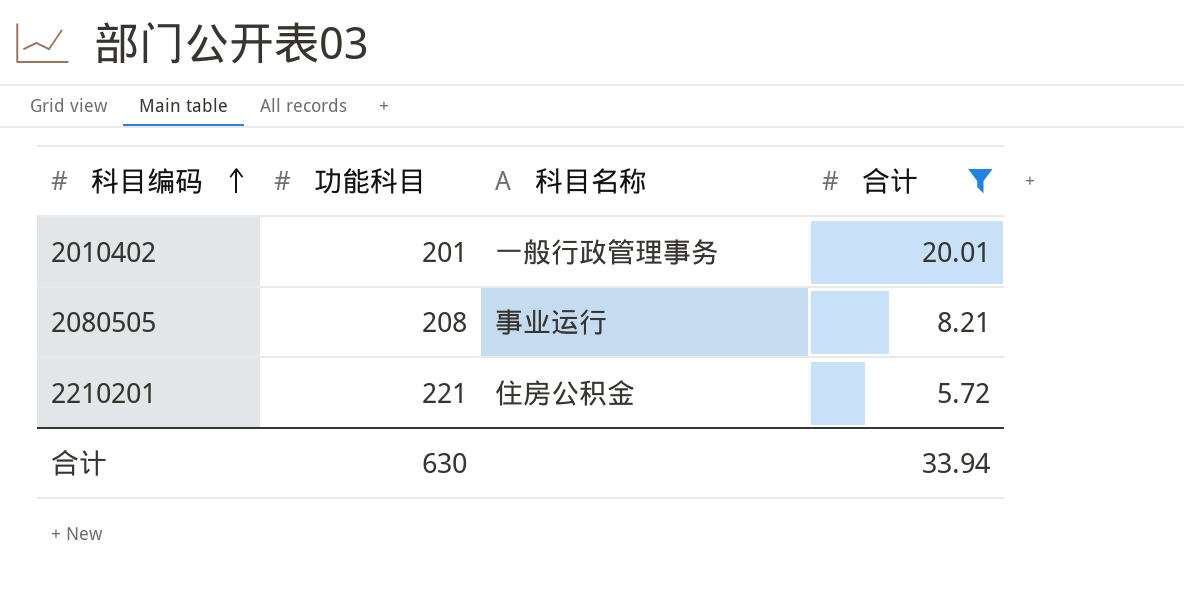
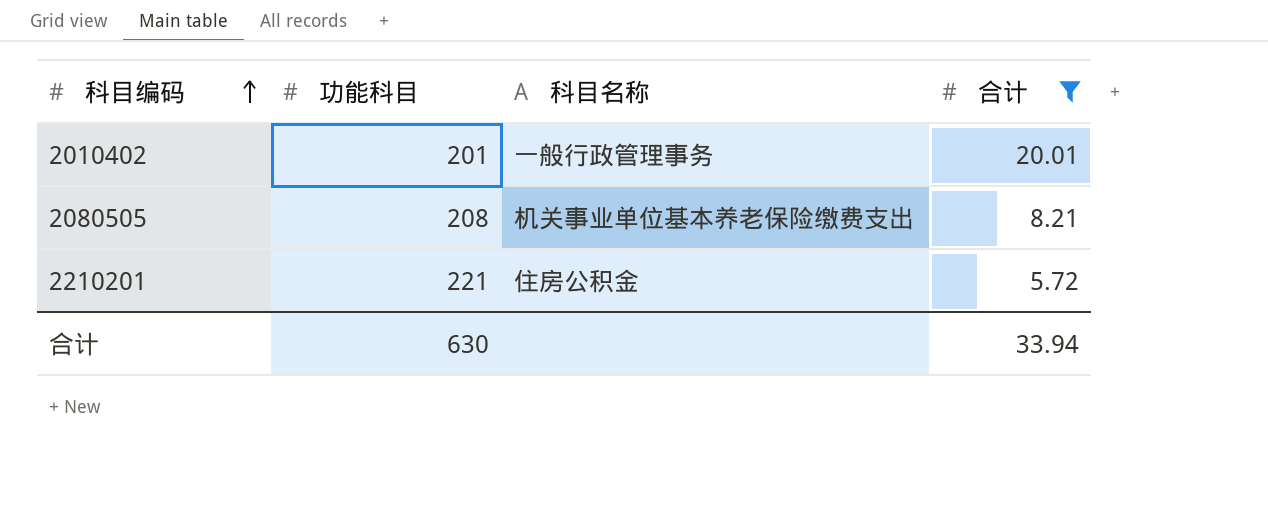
2080505 | 科目名称: 事业运行 -> 机关事业单位基本养老保险缴费支出

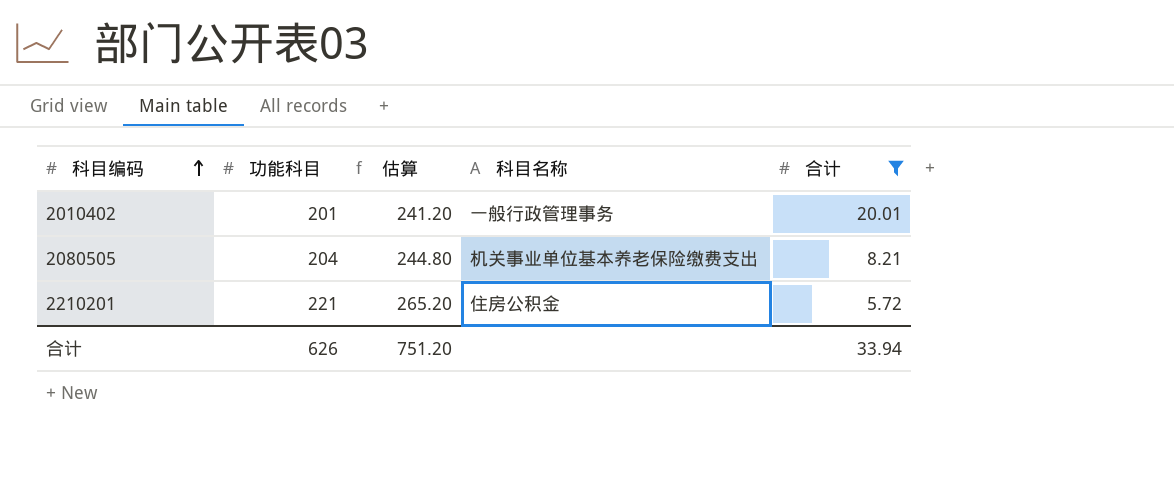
column 估算 | formula: none -> [功能科目] * 1.2
2080505 | 功能科目: 208 -> 204
合计 | 功能科目: 630 -> 626

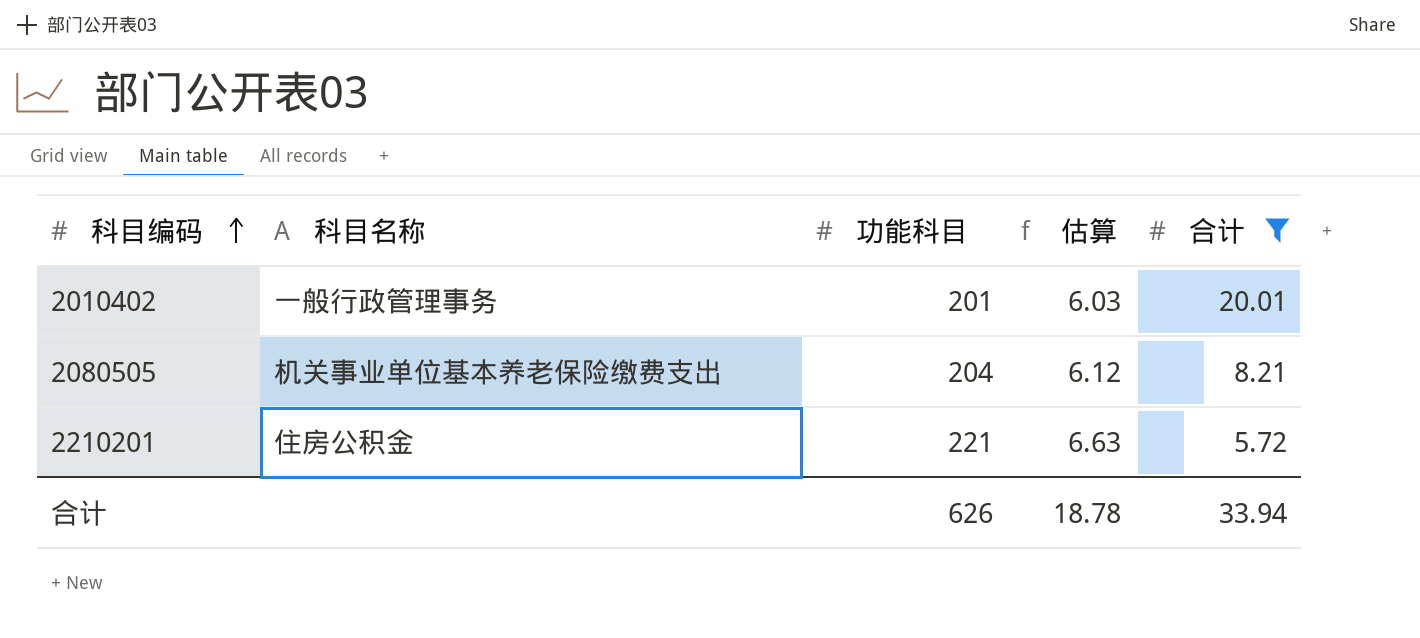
column 科目名称 | position: 4 -> 2
column 估算 | formula: [功能科目] * 1.2 -> [功能科目] * 0.03
合计 | 估算: 751.20 -> 18.78

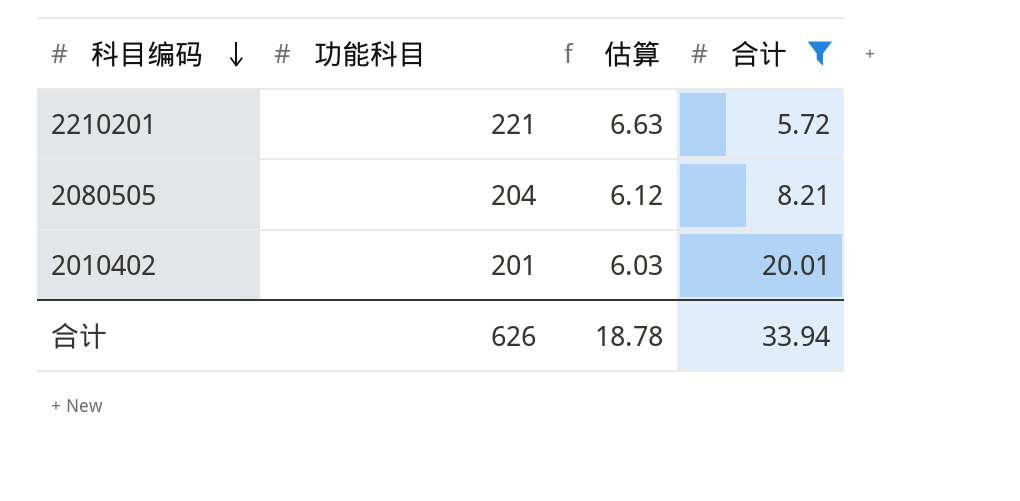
row order: 科目编码 ascending -> 科目编码 descending
column 科目名称 | position: 2 -> none

